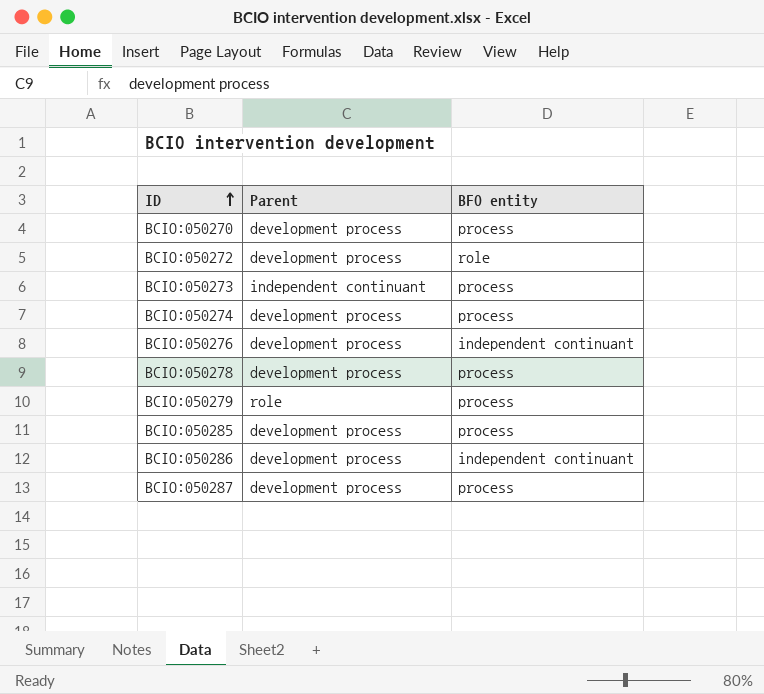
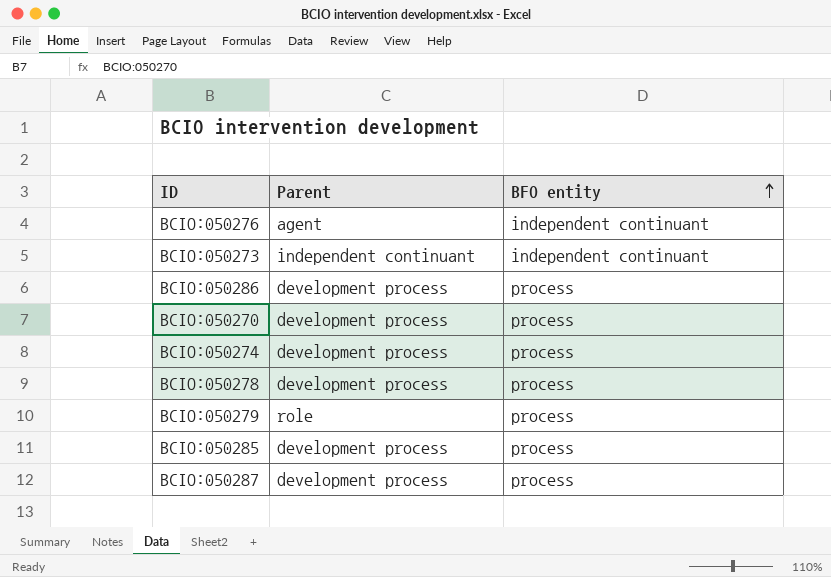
row order: ID ascending -> BFO entity ascending
row BCIO:050272: development process | role -> none
BCIO:050276 | Parent: development process -> agent
BCIO:050273 | BFO entity: process -> independent continuant
BCIO:050286 | BFO entity: independent continuant -> process

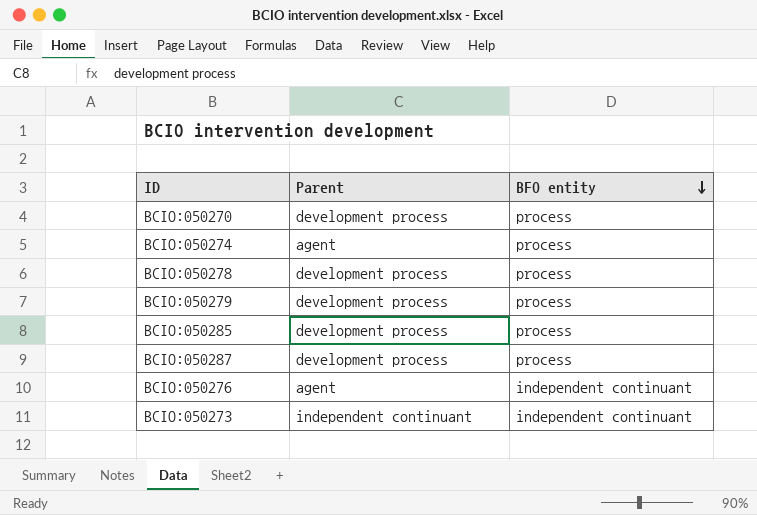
row order: BFO entity ascending -> BFO entity descending
row BCIO:050286: development process | process -> none
BCIO:050274 | Parent: development process -> agent
BCIO:050279 | Parent: role -> development process

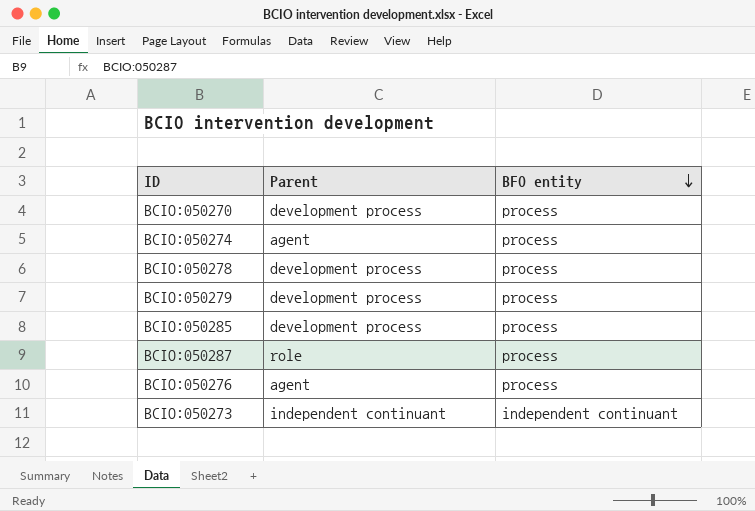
BCIO:050287 | Parent: development process -> role
BCIO:050276 | BFO entity: independent continuant -> process

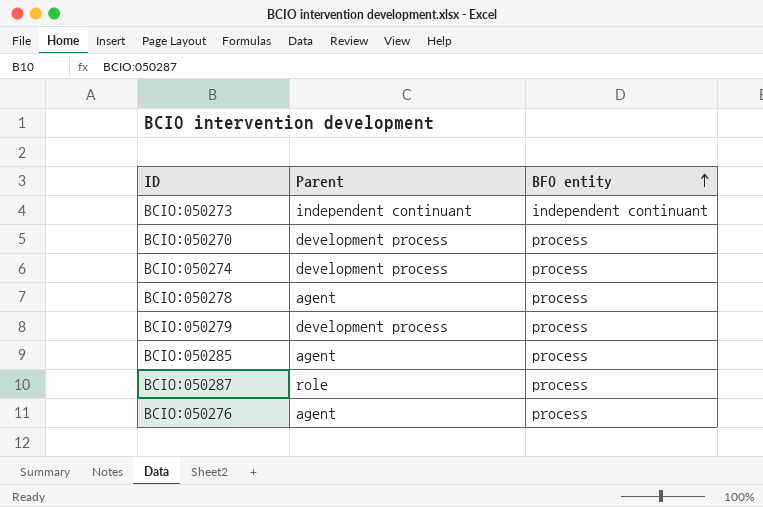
row order: BFO entity descending -> BFO entity ascending
BCIO:050274 | Parent: agent -> development process
BCIO:050278 | Parent: development process -> agent
BCIO:050285 | Parent: development process -> agent

